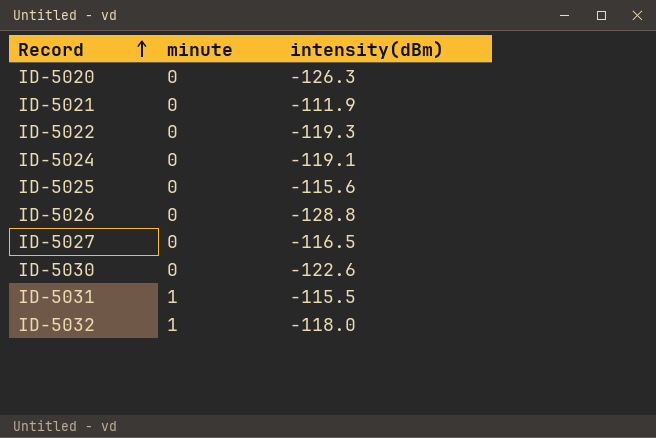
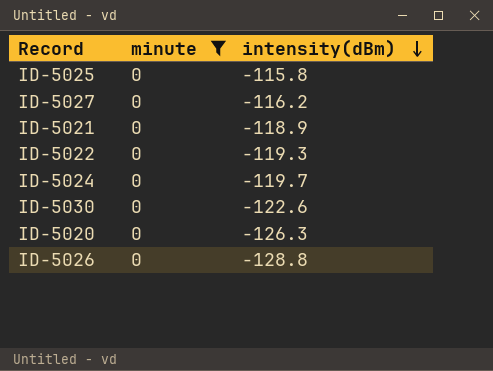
filter: none -> minute = 0
row order: Record ascending -> intensity(dBm) descending
ID-5025 | intensity(dBm): -115.6 -> -115.8
ID-5027 | intensity(dBm): -116.5 -> -116.2
ID-5021 | intensity(dBm): -111.9 -> -118.9
ID-5024 | intensity(dBm): -119.1 -> -119.7

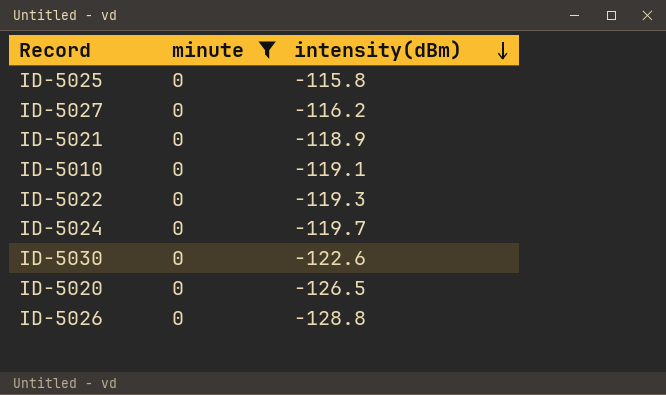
row ID-5010: none -> 0 | -119.1
ID-5020 | intensity(dBm): -126.3 -> -126.5

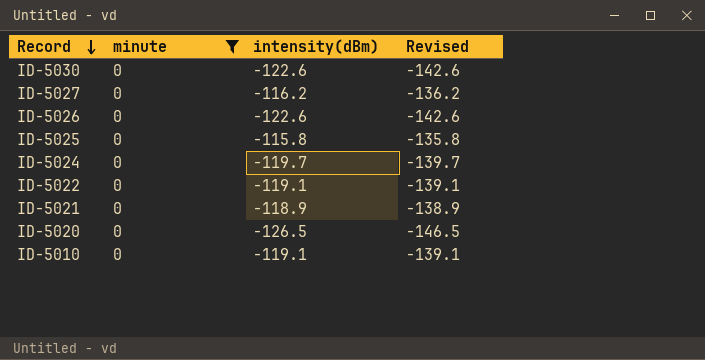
row order: intensity(dBm) descending -> Record descending
column Revised | formula: none -> [intensity(dBm)] - 20
ID-5026 | intensity(dBm): -128.8 -> -122.6
ID-5022 | intensity(dBm): -119.3 -> -119.1

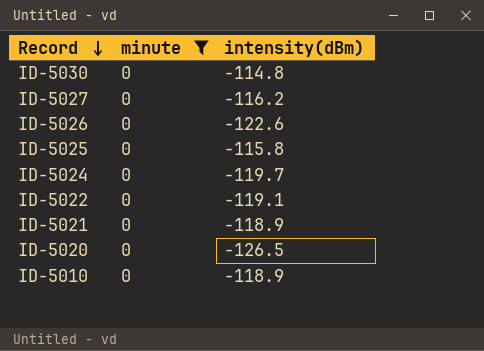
column Revised | formula: [intensity(dBm)] - 20 -> none
ID-5030 | intensity(dBm): -122.6 -> -114.8
ID-5010 | intensity(dBm): -119.1 -> -118.9

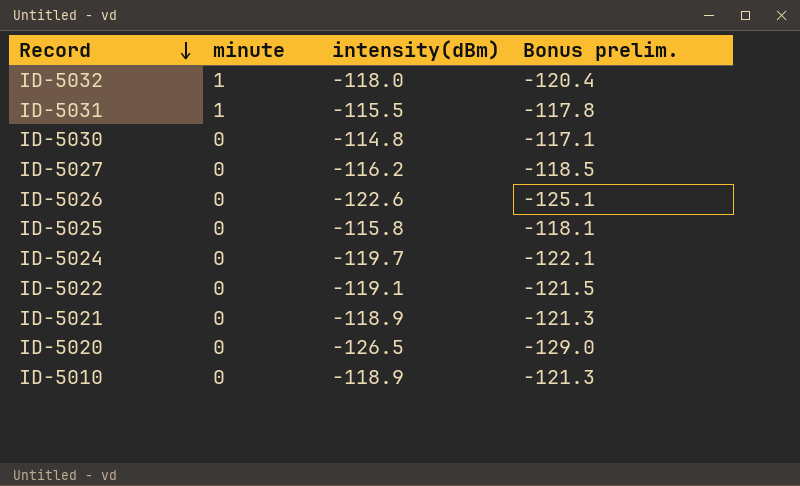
filter: minute = 0 -> none
column Bonus prelim. | formula: none -> [intensity(dBm)] * 1.02

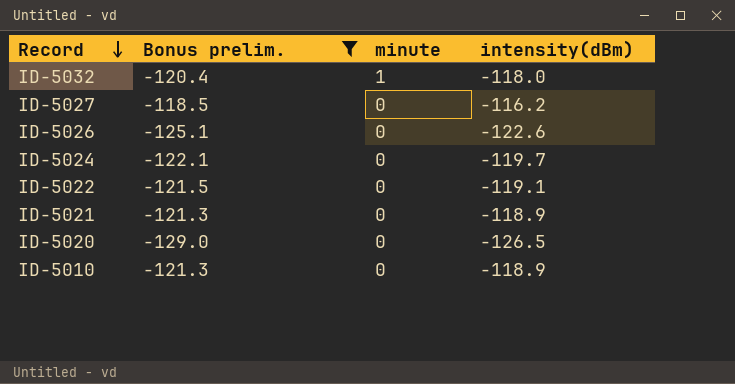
filter: none -> Bonus prelim. <= -118.5
column Bonus prelim. | position: 4 -> 2

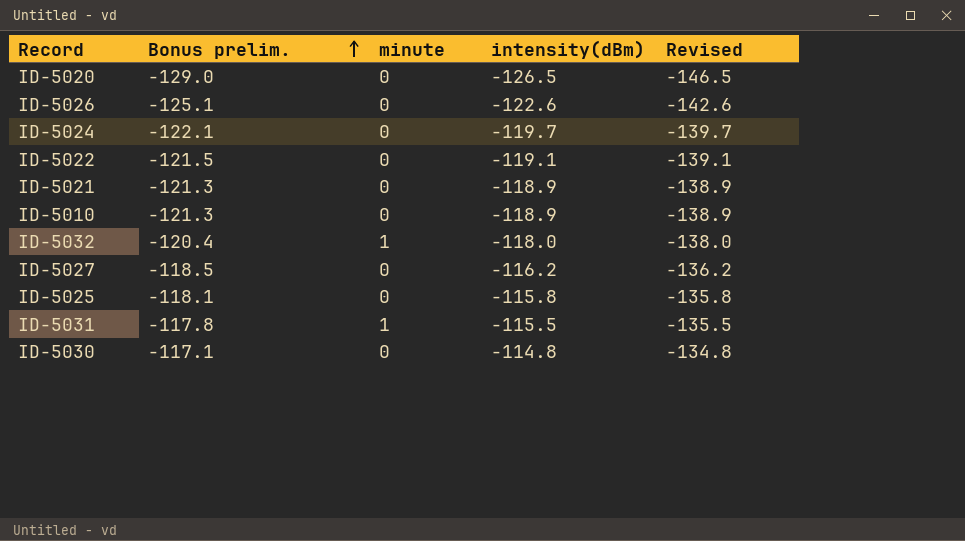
filter: Bonus prelim. <= -118.5 -> none
row order: Record descending -> Bonus prelim. ascending
column Revised | formula: none -> [intensity(dBm)] - 20

